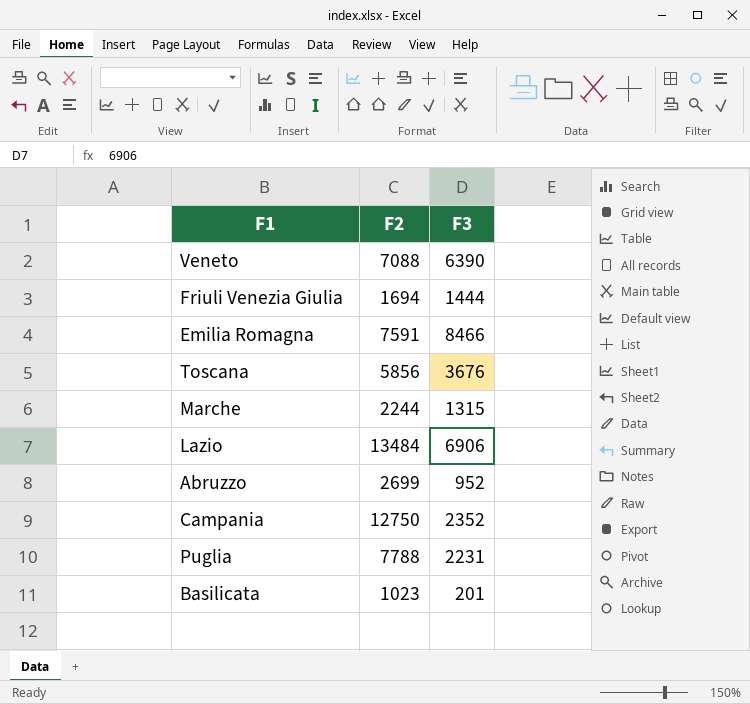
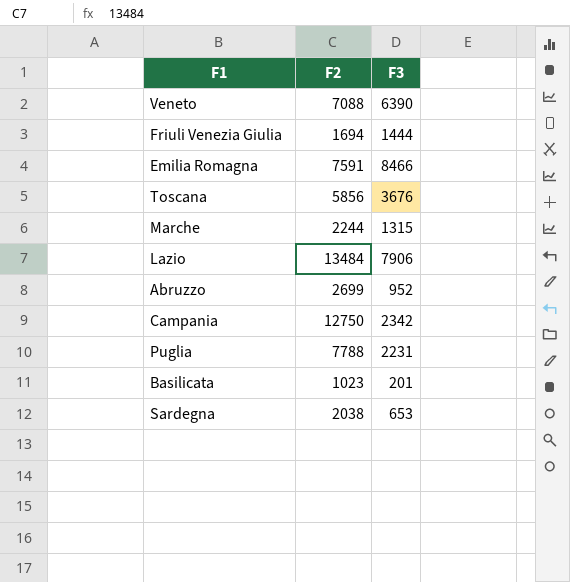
Lazio | F3: 6906 -> 7906
Campania | F3: 2352 -> 2342
row Sardegna: none -> 2038 | 653

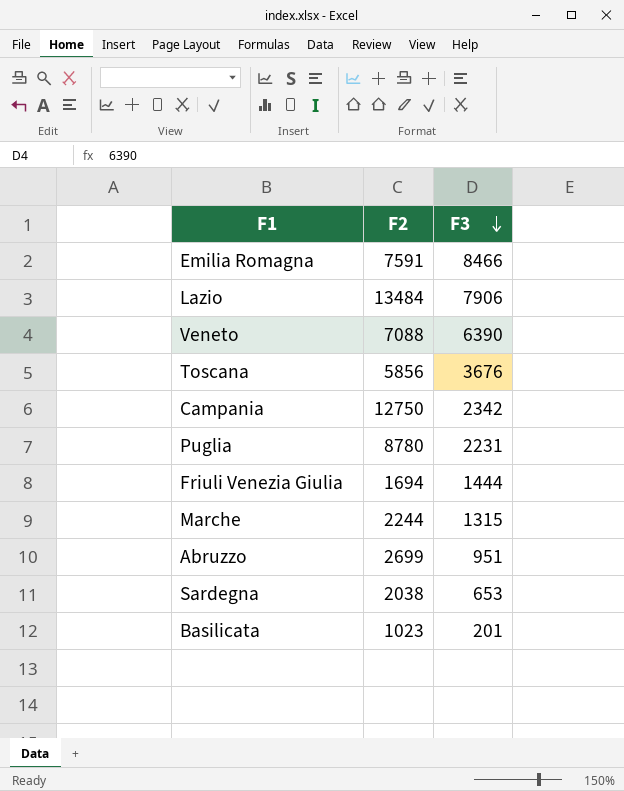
row order: none -> F3 descending
Puglia | F2: 7788 -> 8780
Abruzzo | F3: 952 -> 951

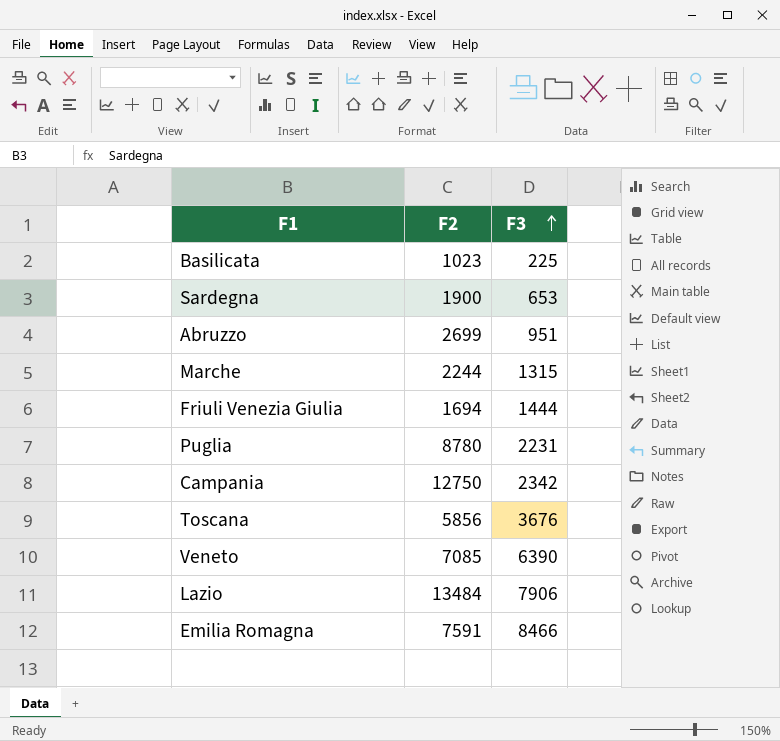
row order: F3 descending -> F3 ascending
Basilicata | F3: 201 -> 225
Sardegna | F2: 2038 -> 1900
Veneto | F2: 7088 -> 7085

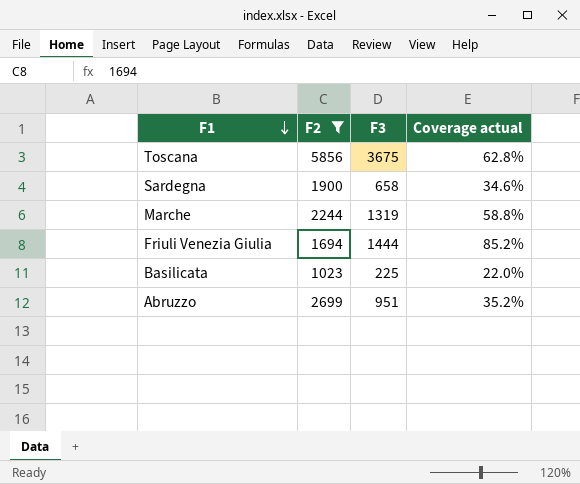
filter: none -> F2 <= 5856
row order: F3 ascending -> F1 descending
column Coverage actual | formula: none -> [F3] / [F2]
Toscana | F3: 3676 -> 3675
Sardegna | F3: 653 -> 658
Marche | F3: 1315 -> 1319

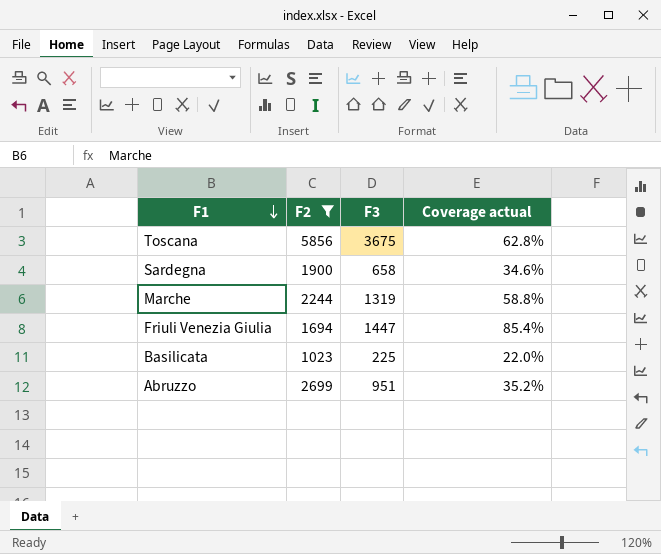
Friuli Venezia Giulia | F3: 1444 -> 1447
Friuli Venezia Giulia | Coverage actual: 85.2% -> 85.4%

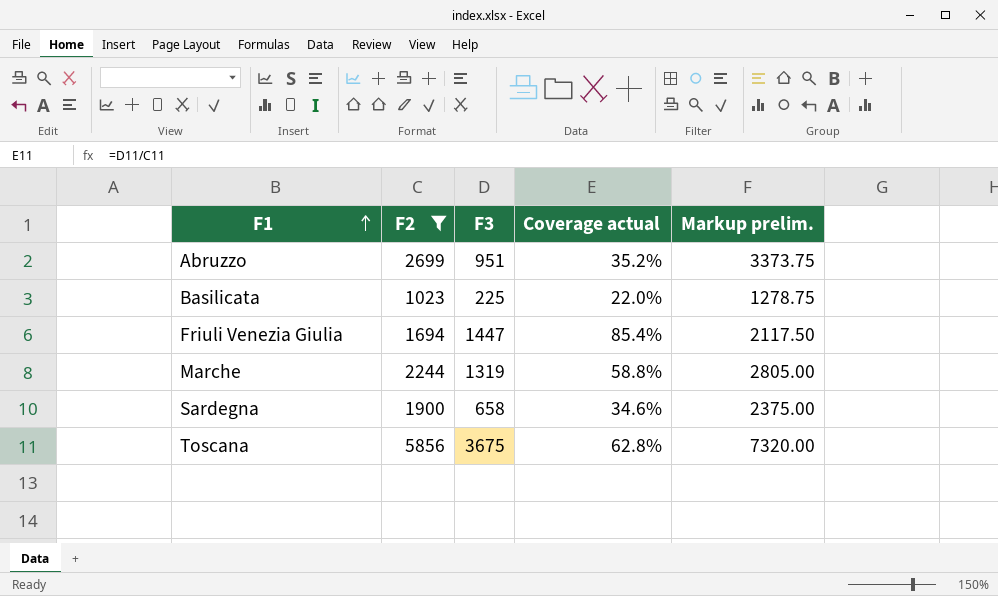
row order: F1 descending -> F1 ascending
column Markup prelim. | formula: none -> [F2] * 1.25

